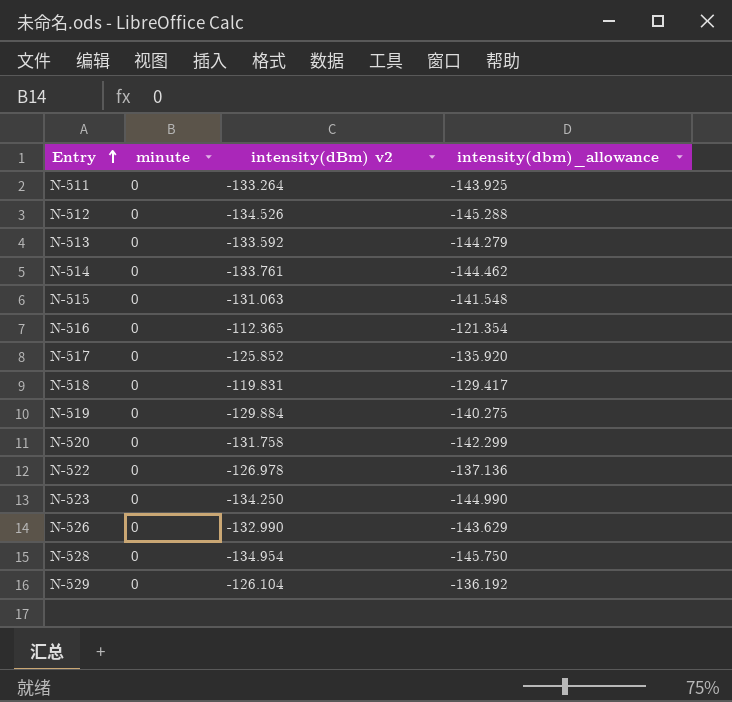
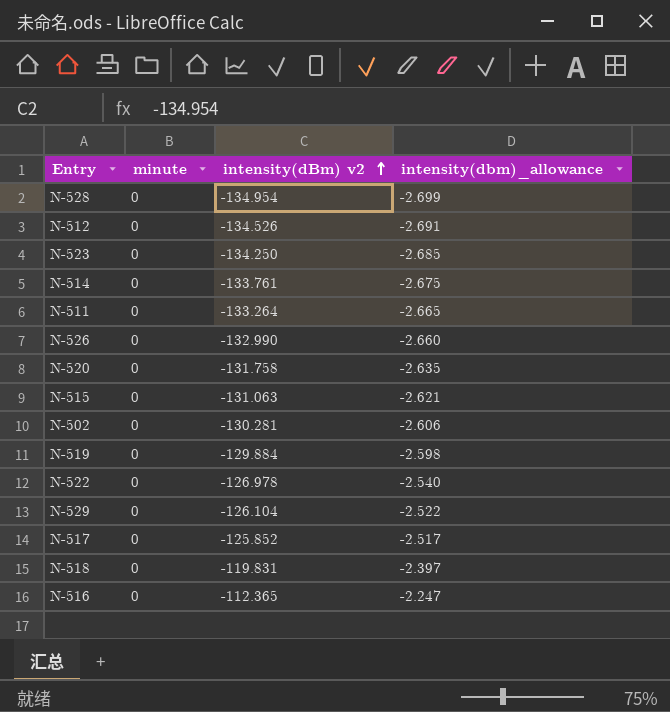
row order: Entry ascending -> intensity(dBm) v2 ascending
column intensity(dbm)_allowance | formula: [intensity(dBm) v2] * 1.08 -> [intensity(dBm) v2] * 0.02
row N-513: 0 | -133.592 | -144.279 -> none
row N-502: none -> 0 | -130.281 | -2.606

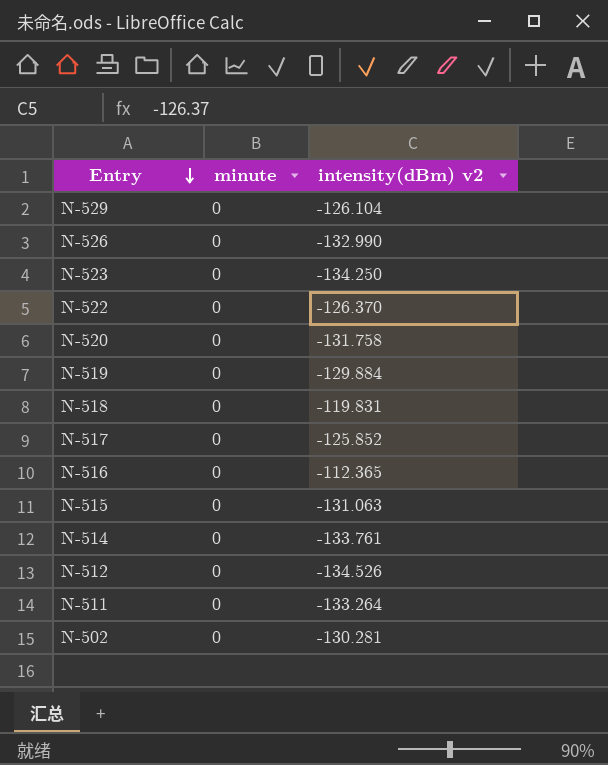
row order: intensity(dBm) v2 ascending -> Entry descending
column intensity(dbm)_allowance | formula: [intensity(dBm) v2] * 0.02 -> none
row N-528: 0 | -134.954 | -2.699 -> none
N-522 | intensity(dBm) v2: -126.978 -> -126.370

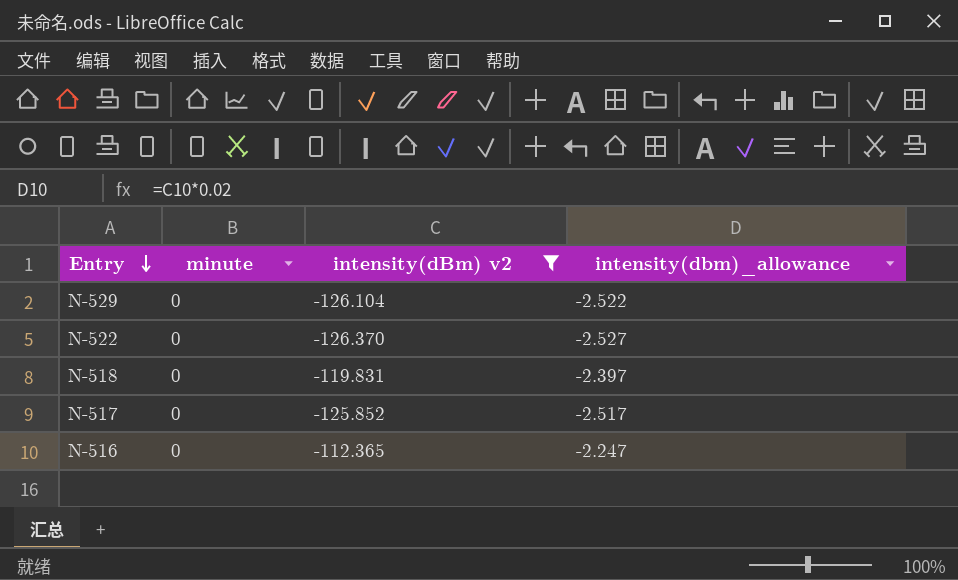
filter: none -> intensity(dBm) v2 >= -126.370
column intensity(dbm)_allowance | formula: none -> [intensity(dBm) v2] * 0.02

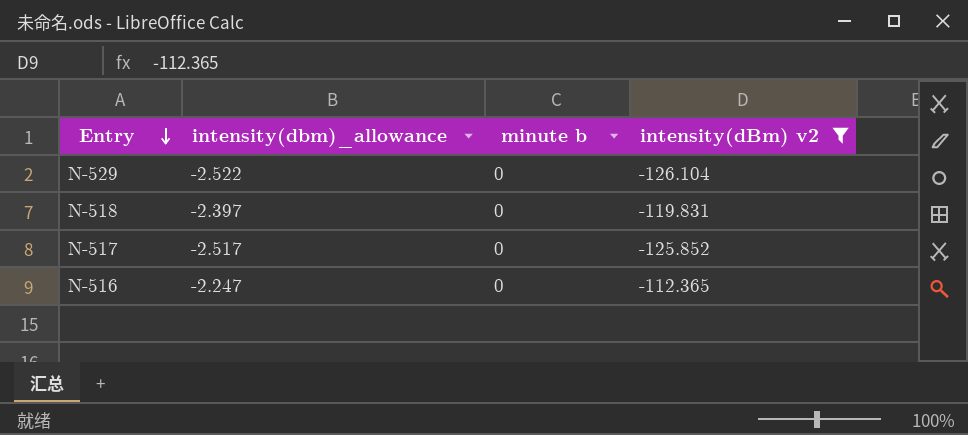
column intensity(dbm)_allowance | position: 4 -> 2
column name: minute -> minute b
row N-522: 0 | -126.370 | -2.527 -> none

